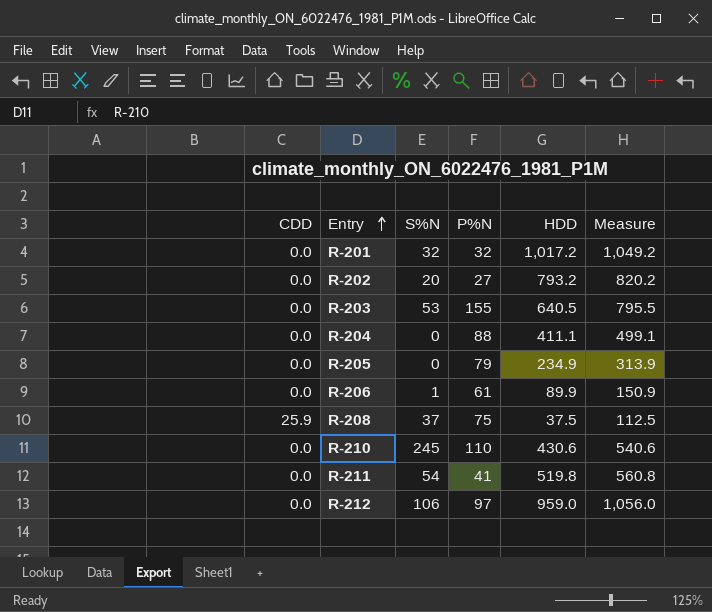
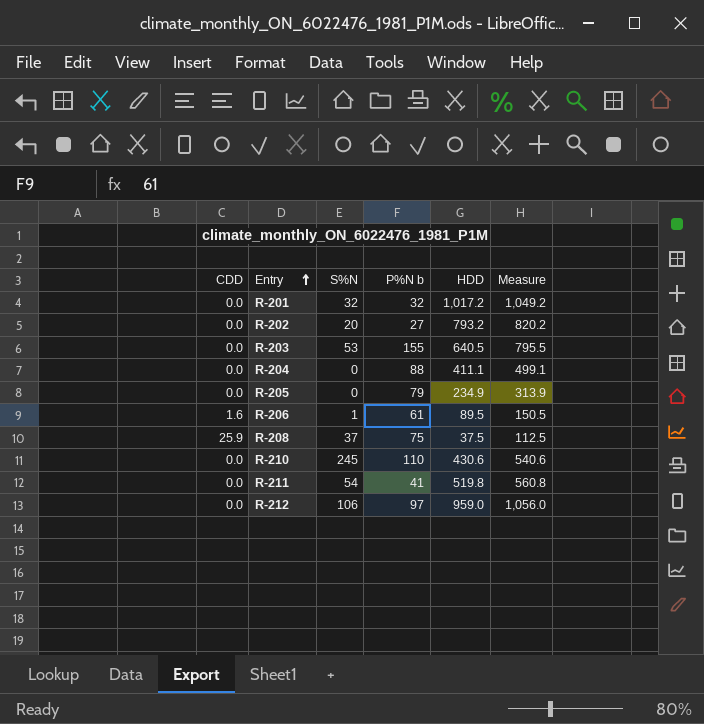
column name: P%N -> P%N b
R-206 | CDD: 0.0 -> 1.6
R-206 | HDD: 89.9 -> 89.5
R-206 | Measure: 150.9 -> 150.5

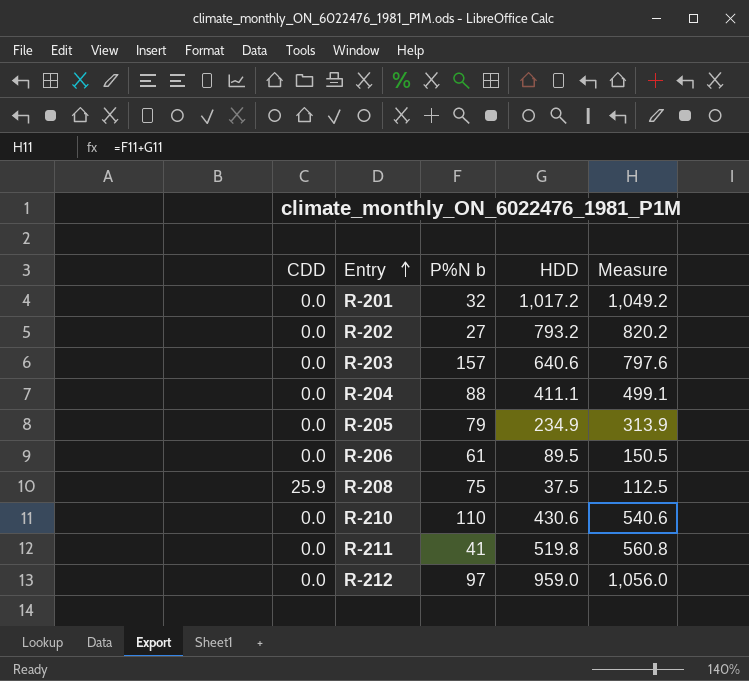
column S%N | position: 3 -> none
R-203 | P%N b: 155 -> 157
R-203 | HDD: 640.5 -> 640.6
R-203 | Measure: 795.5 -> 797.6
R-206 | CDD: 1.6 -> 0.0

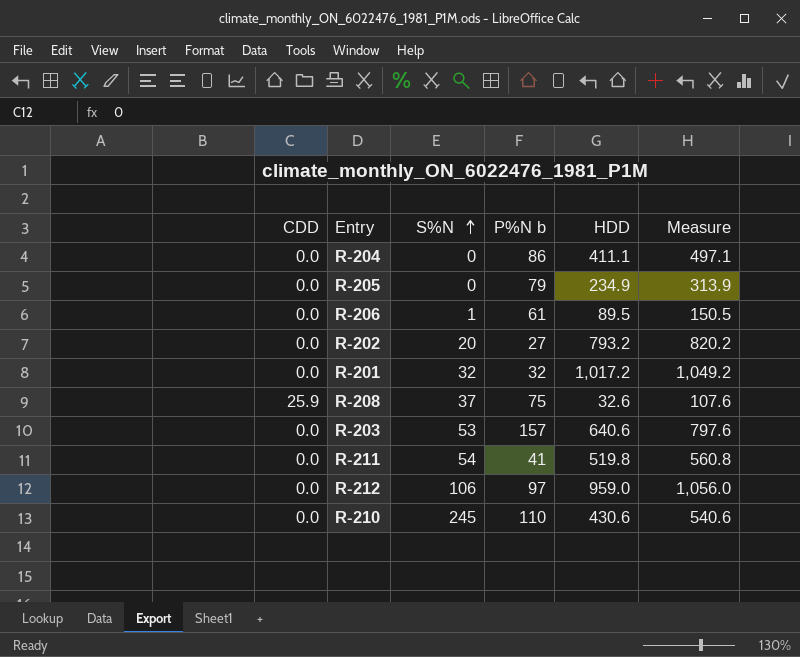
row order: Entry ascending -> S%N ascending
column S%N | position: none -> 3
R-204 | P%N b: 88 -> 86
R-204 | Measure: 499.1 -> 497.1
R-208 | HDD: 37.5 -> 32.6
R-208 | Measure: 112.5 -> 107.6

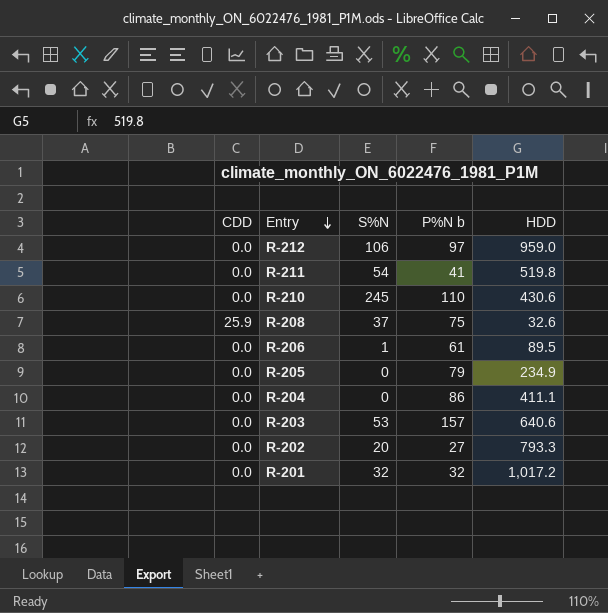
row order: S%N ascending -> Entry descending
column Measure | formula: [P%N b] + [HDD] -> none
R-202 | HDD: 793.2 -> 793.3

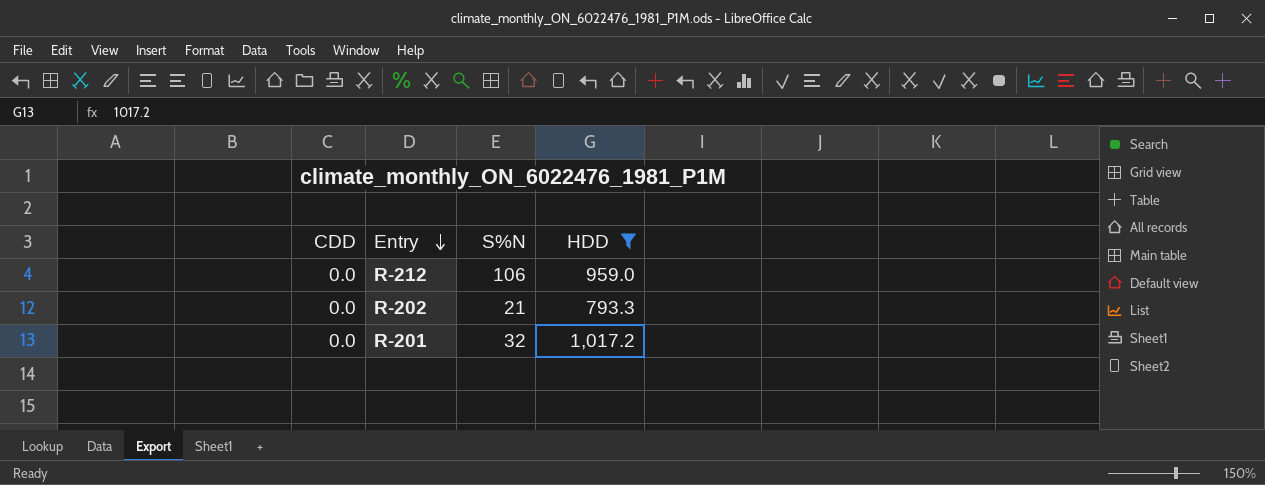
filter: none -> HDD >= 793.3
column P%N b | position: 4 -> none
R-202 | S%N: 20 -> 21

